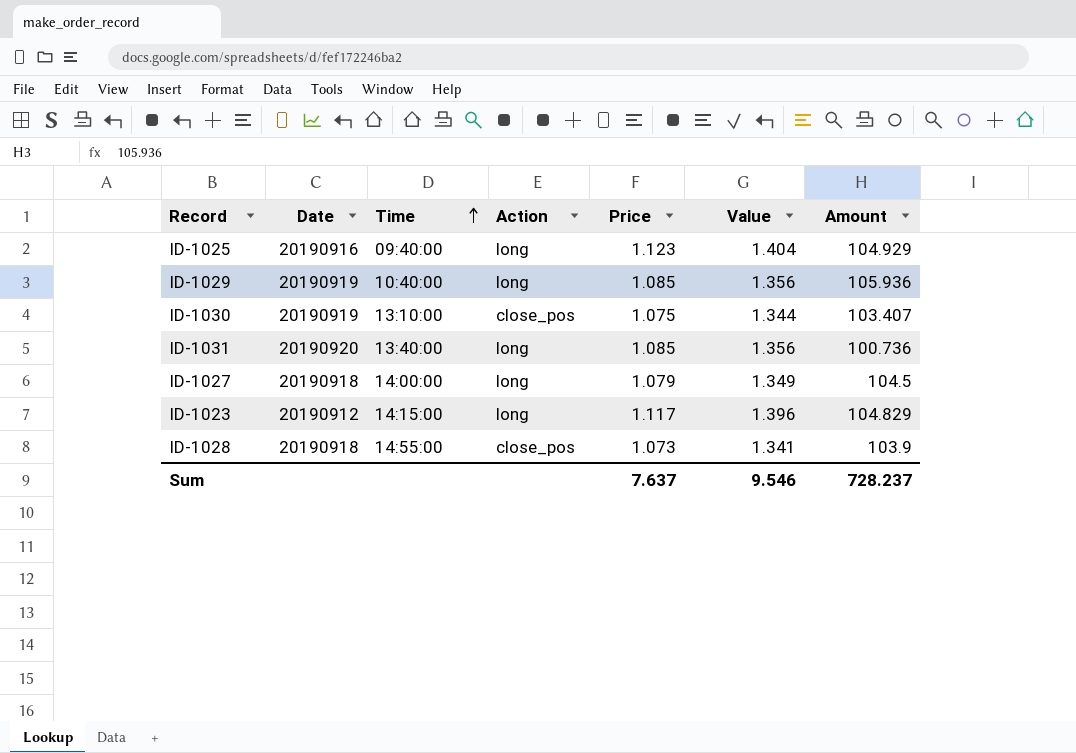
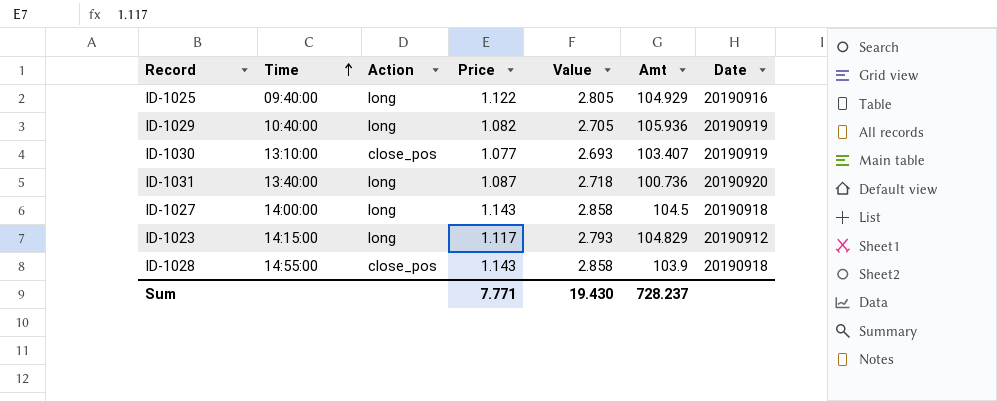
column Value | formula: [Price] * 1.25 -> [Price] * 2.5
column name: Amount -> Amt
column Date | position: 2 -> 7
ID-1025 | Price: 1.123 -> 1.122
ID-1029 | Price: 1.085 -> 1.082
ID-1030 | Price: 1.075 -> 1.077
ID-1031 | Price: 1.085 -> 1.087
ID-1027 | Price: 1.079 -> 1.143
ID-1028 | Price: 1.073 -> 1.143
Sum | Price: 7.637 -> 7.771
Sum | Value: 9.546 -> 19.430

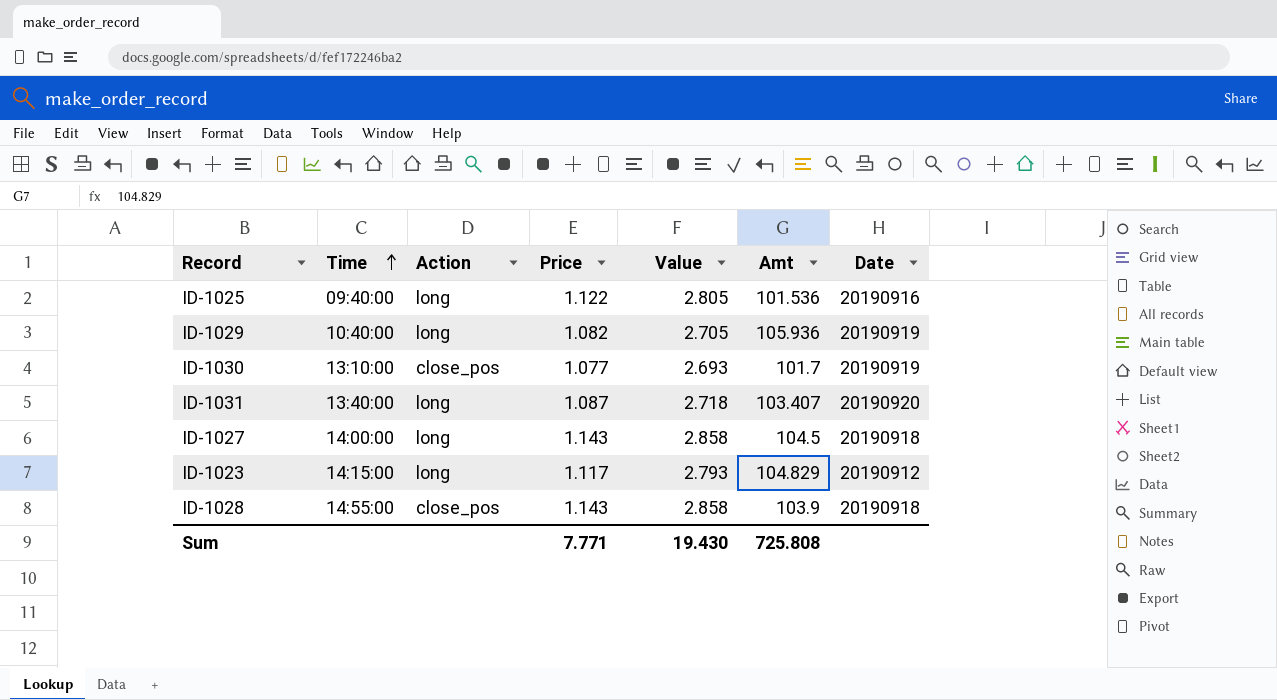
ID-1025 | Amt: 104.929 -> 101.536
ID-1030 | Amt: 103.407 -> 101.7
ID-1031 | Amt: 100.736 -> 103.407
Sum | Amt: 728.237 -> 725.808

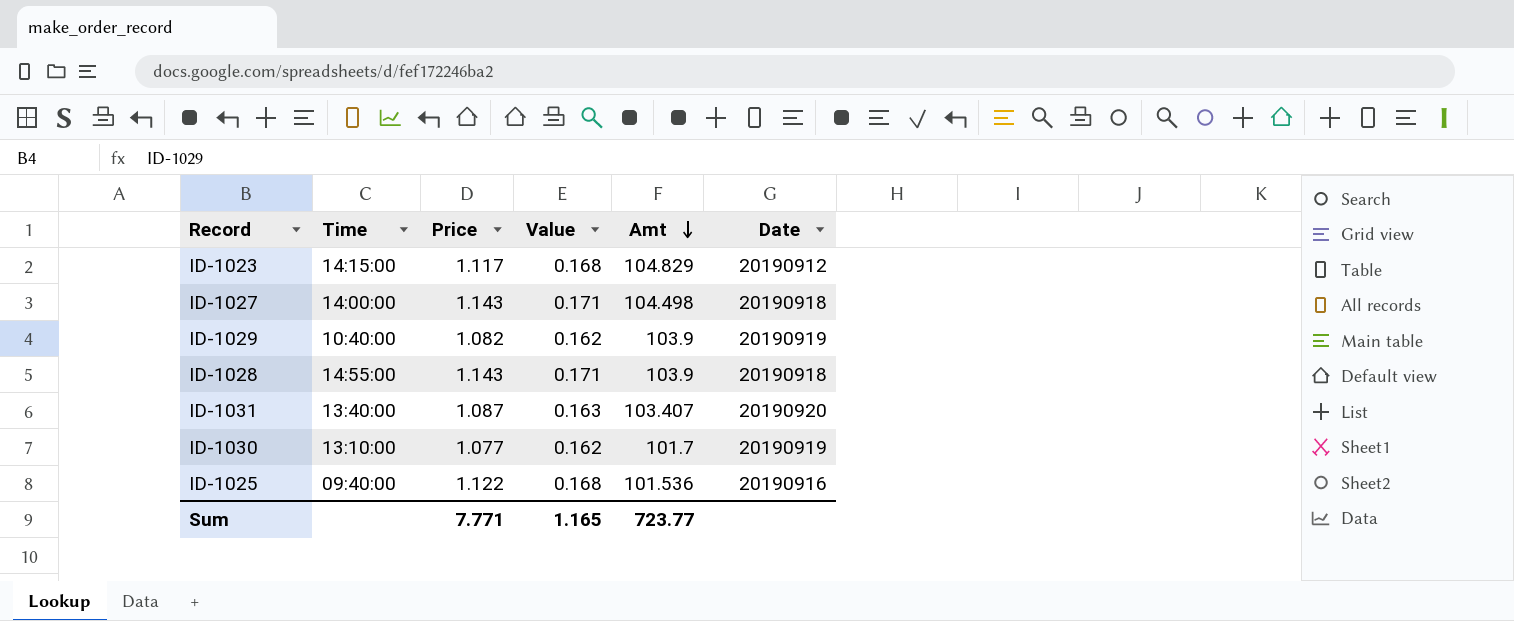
row order: Time ascending -> Amt descending
column Action | position: 3 -> none
column Value | formula: [Price] * 2.5 -> [Price] * 0.15
ID-1027 | Amt: 104.5 -> 104.498
ID-1029 | Amt: 105.936 -> 103.9
Sum | Value: 19.430 -> 1.165
Sum | Amt: 725.808 -> 723.77

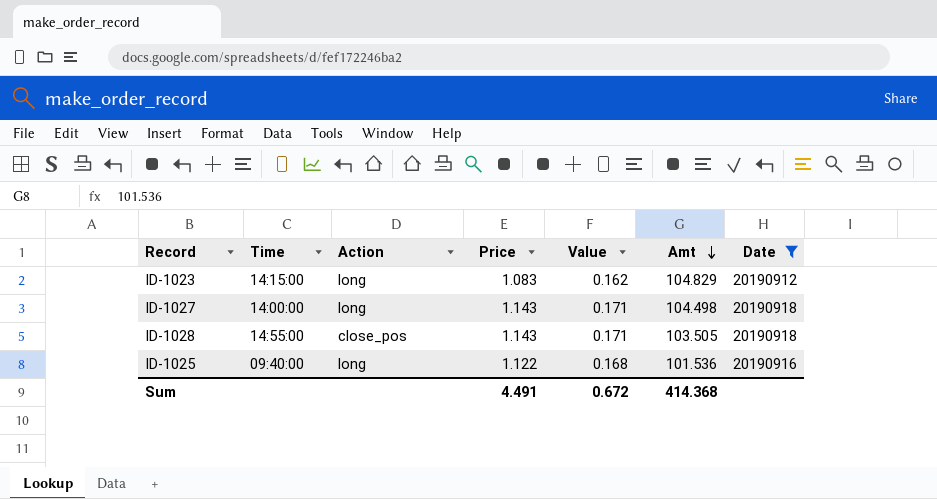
filter: none -> Date <= 20190918
column Action | position: none -> 3
ID-1023 | Price: 1.117 -> 1.083
ID-1023 | Value: 0.168 -> 0.162
ID-1028 | Amt: 103.9 -> 103.505
Sum | Price: 7.771 -> 4.491
Sum | Value: 1.165 -> 0.672
Sum | Amt: 723.77 -> 414.368

